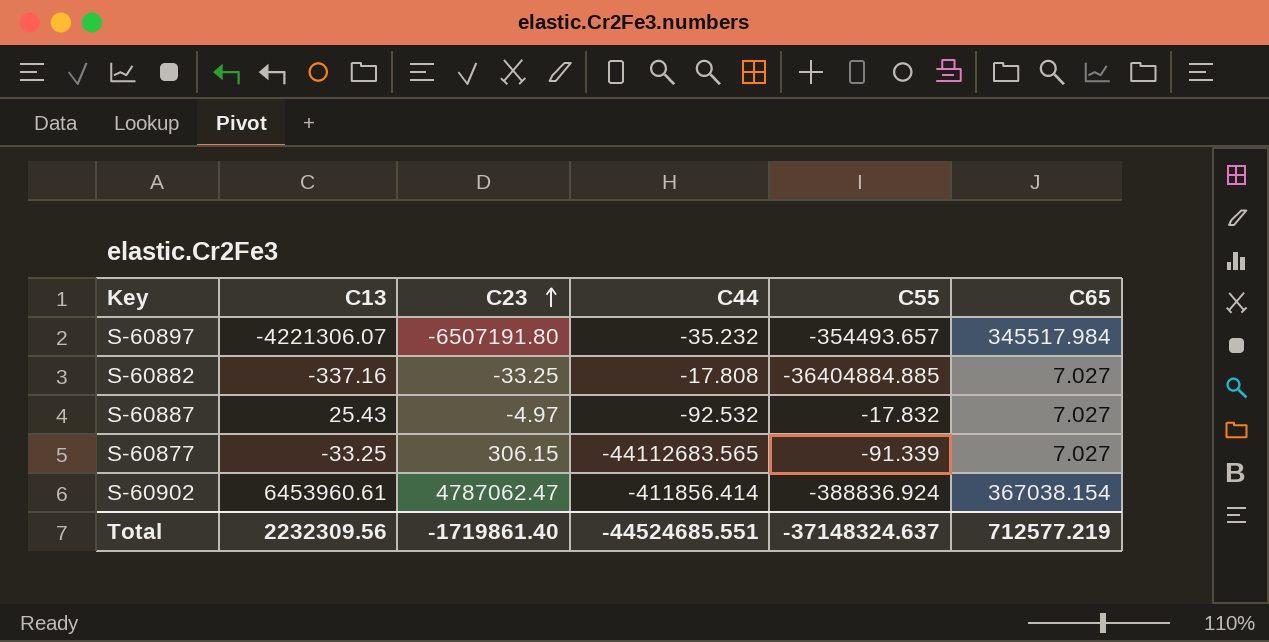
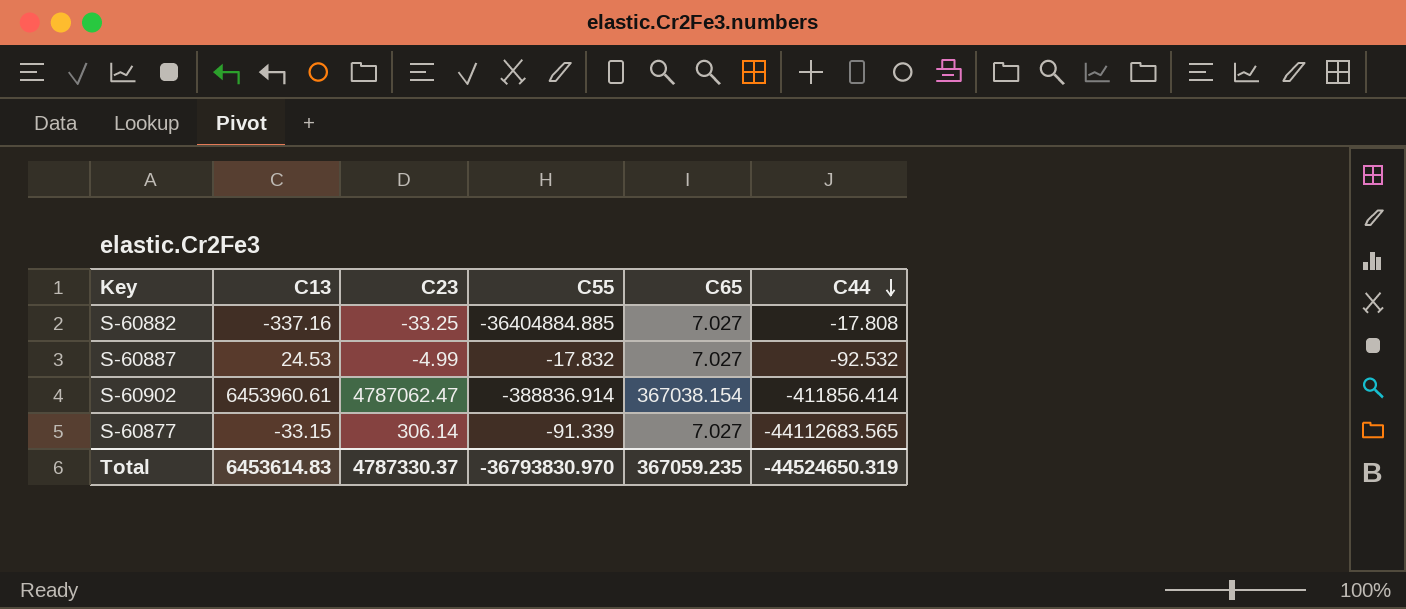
row order: C23 ascending -> C44 descending
column C44 | position: 4 -> 6
row S-60897: -4221306.07 | -6507191.80 | -35.232 | -354493.657 | 345517.984 -> none
S-60887 | C13: 25.43 -> 24.53
S-60887 | C23: -4.97 -> -4.99
S-60902 | C55: -388836.924 -> -388836.914
S-60877 | C13: -33.25 -> -33.15
S-60877 | C23: 306.15 -> 306.14
Total | C13: 2232309.56 -> 6453614.83
Total | C23: -1719861.40 -> 4787330.37
Total | C55: -37148324.637 -> -36793830.970
Total | C65: 712577.219 -> 367059.235
Total | C44: -44524685.551 -> -44524650.319

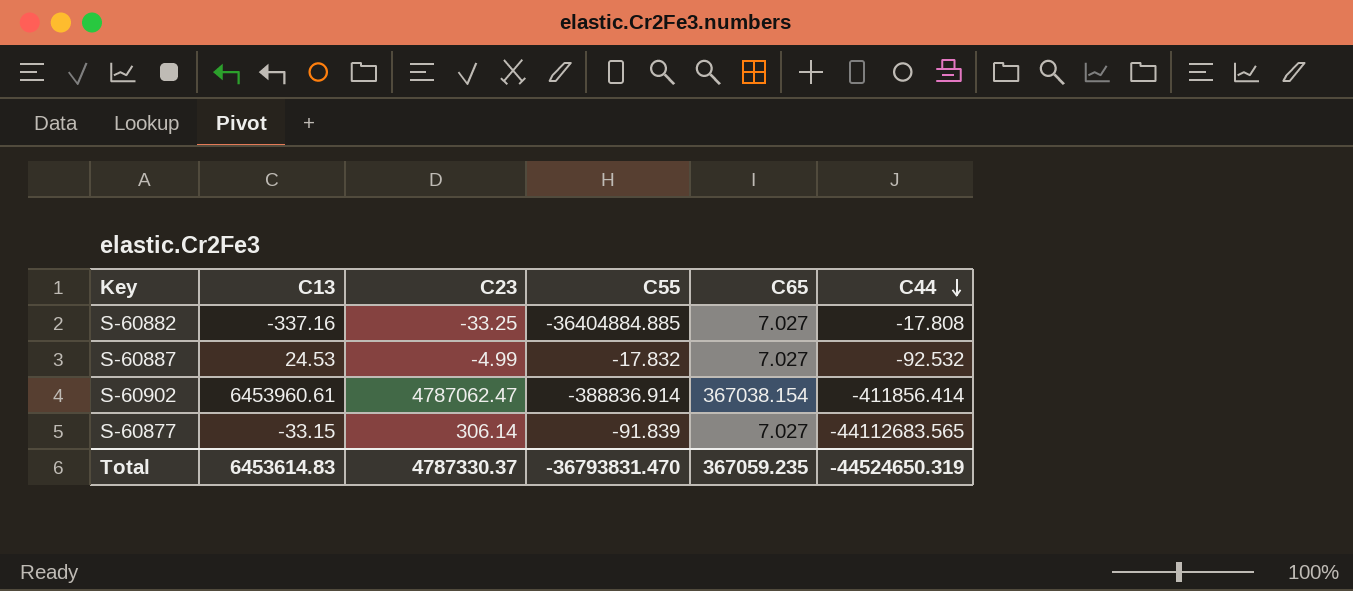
S-60877 | C55: -91.339 -> -91.839
Total | C55: -36793830.970 -> -36793831.470

